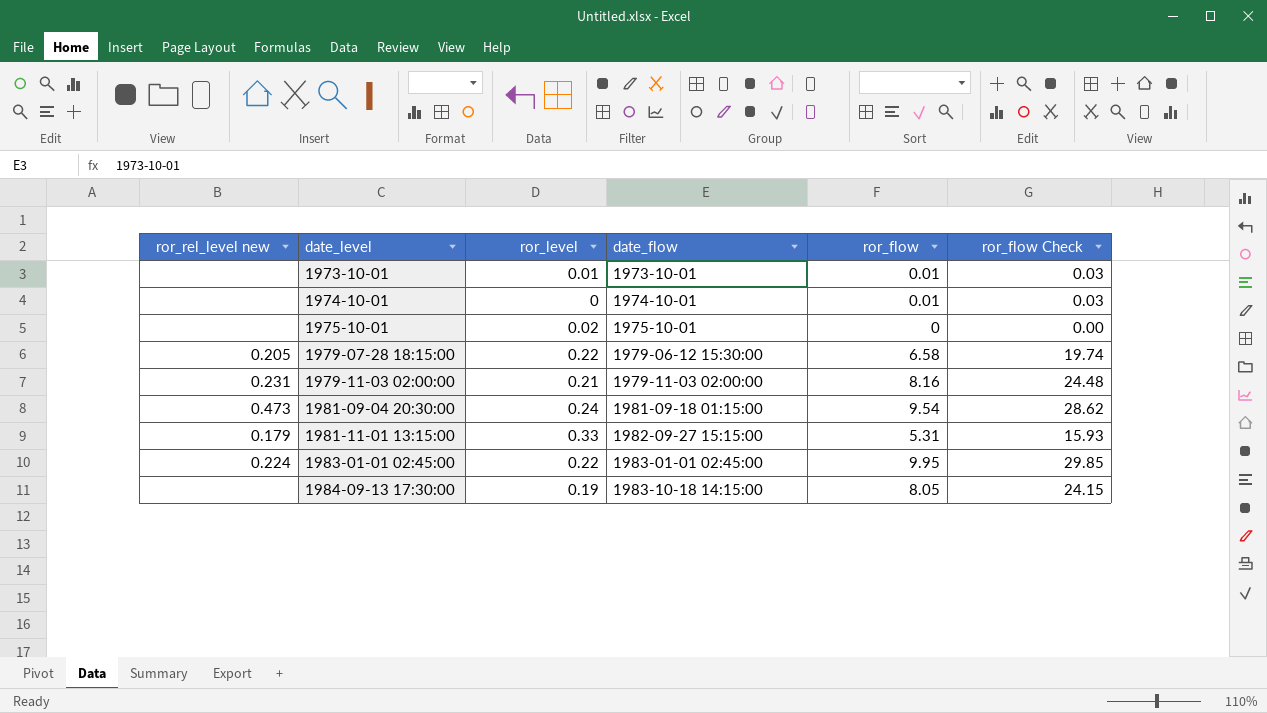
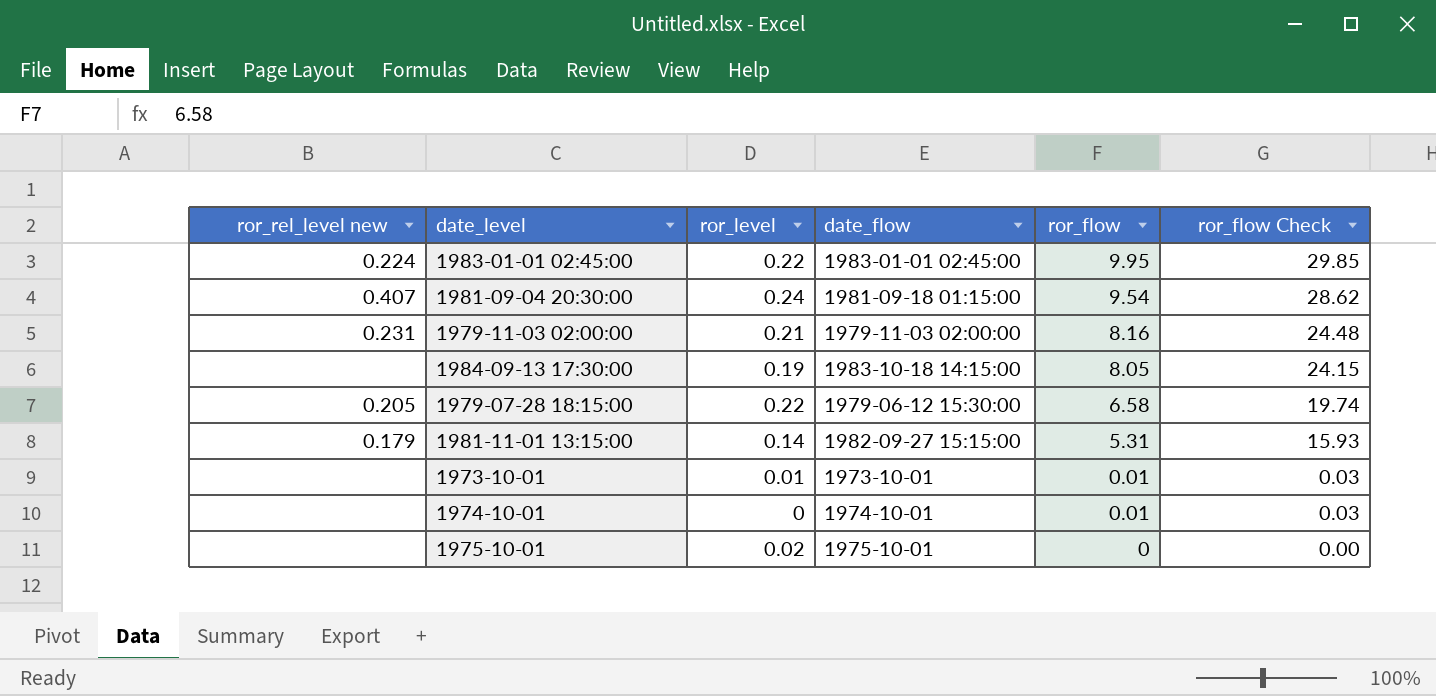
row order: date_level ascending -> ror_flow descending
1981-09-04 20:30:00 | ror_rel_level new: 0.473 -> 0.407
1981-11-01 13:15:00 | ror_level: 0.33 -> 0.14

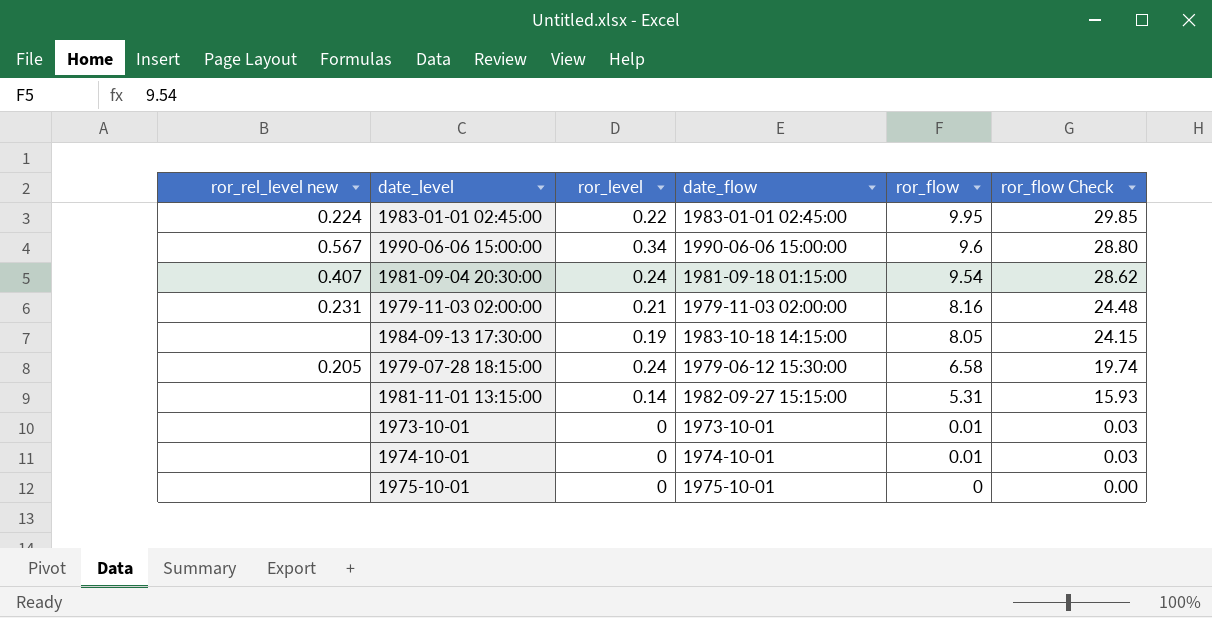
row 1990-06-06 15:00:00: none -> 0.567 | 0.34 | 1990-06-06 15:00:00 | 9.6 | 28.80
1979-07-28 18:15:00 | ror_level: 0.22 -> 0.24
1981-11-01 13:15:00 | ror_rel_level new: 0.179 -> none
1973-10-01 | ror_level: 0.01 -> 0
1975-10-01 | ror_level: 0.02 -> 0

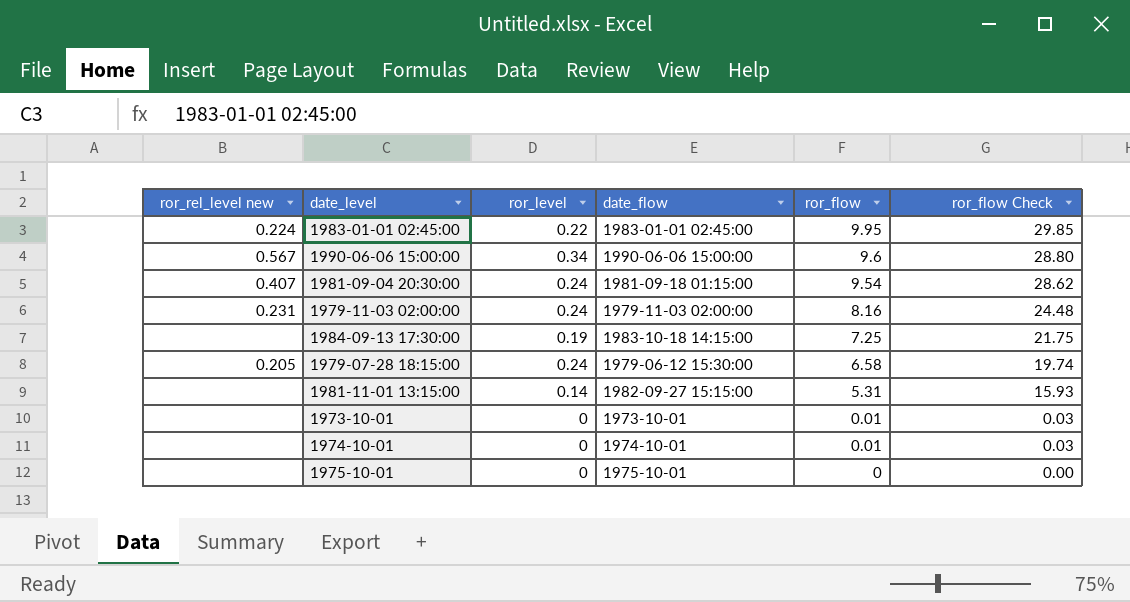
1979-11-03 02:00:00 | ror_level: 0.21 -> 0.24
1984-09-13 17:30:00 | ror_flow: 8.05 -> 7.25
1984-09-13 17:30:00 | ror_flow Check: 24.15 -> 21.75

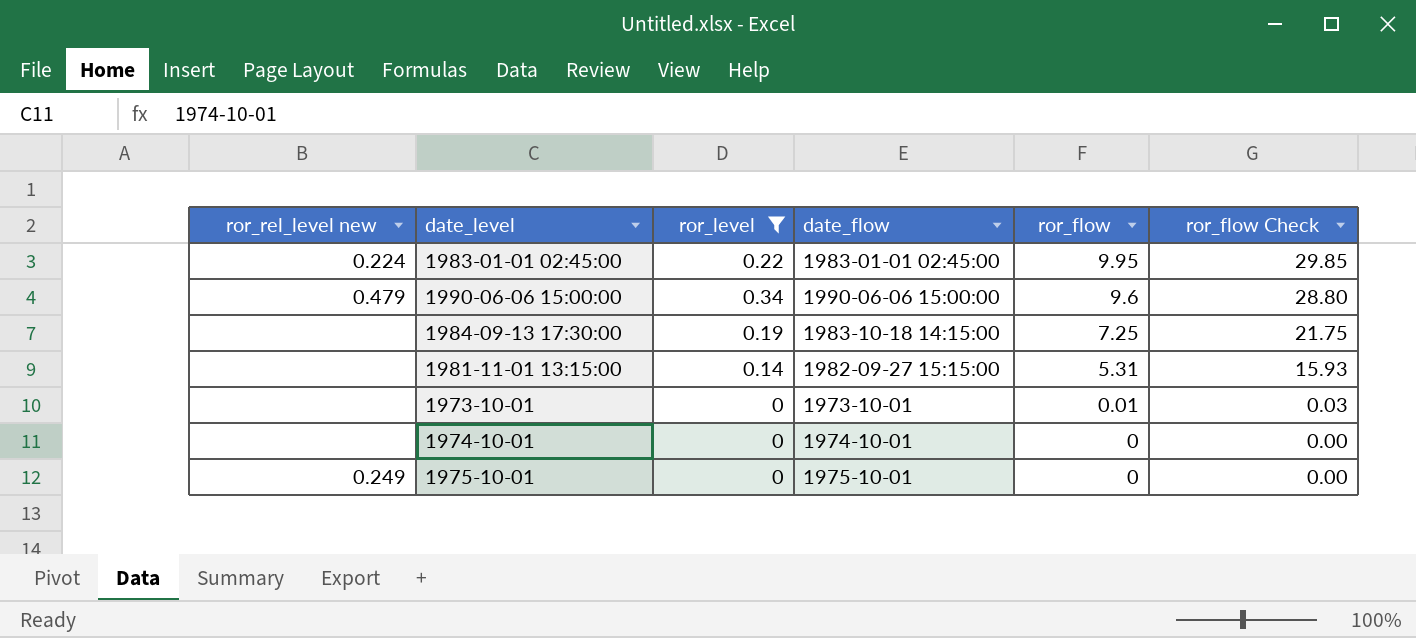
filter: none -> ror_level != 0.24
1990-06-06 15:00:00 | ror_rel_level new: 0.567 -> 0.479
1974-10-01 | ror_flow: 0.01 -> 0
1974-10-01 | ror_flow Check: 0.03 -> 0.00
1975-10-01 | ror_rel_level new: none -> 0.249

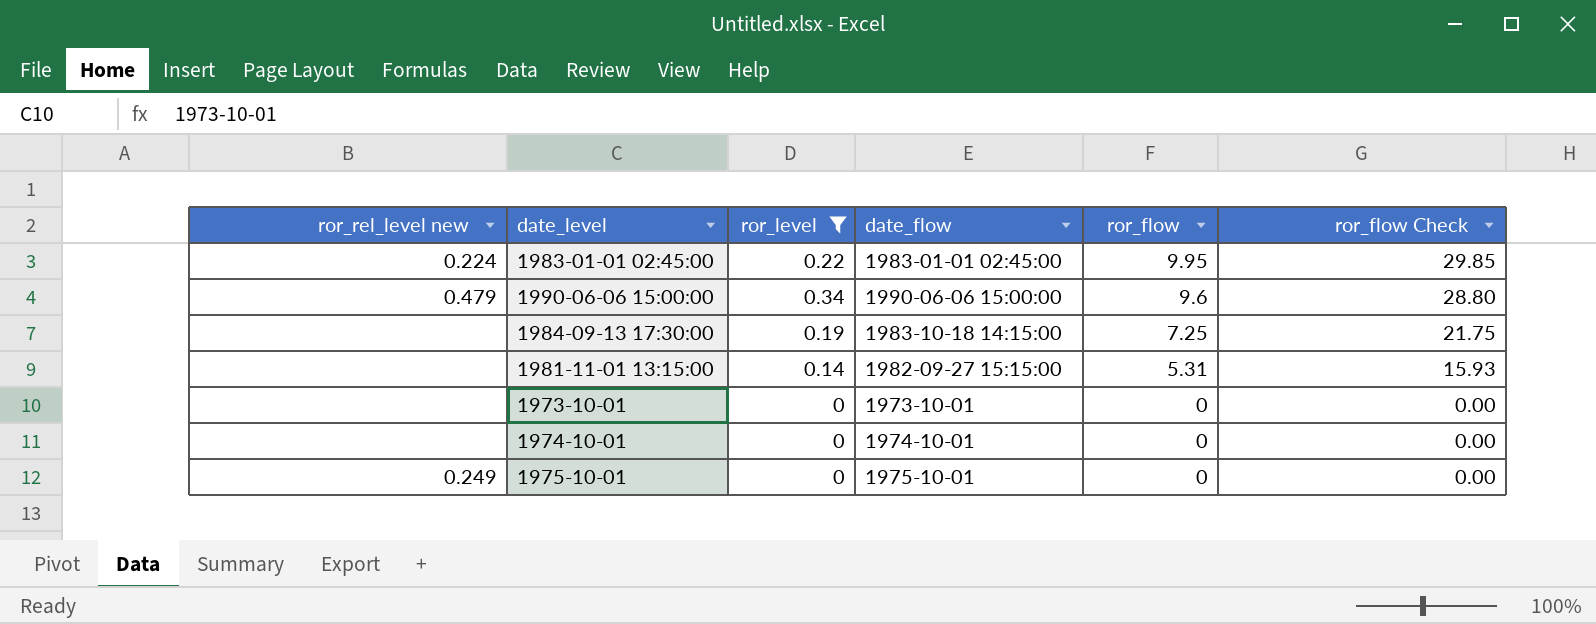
1973-10-01 | ror_flow: 0.01 -> 0
1973-10-01 | ror_flow Check: 0.03 -> 0.00

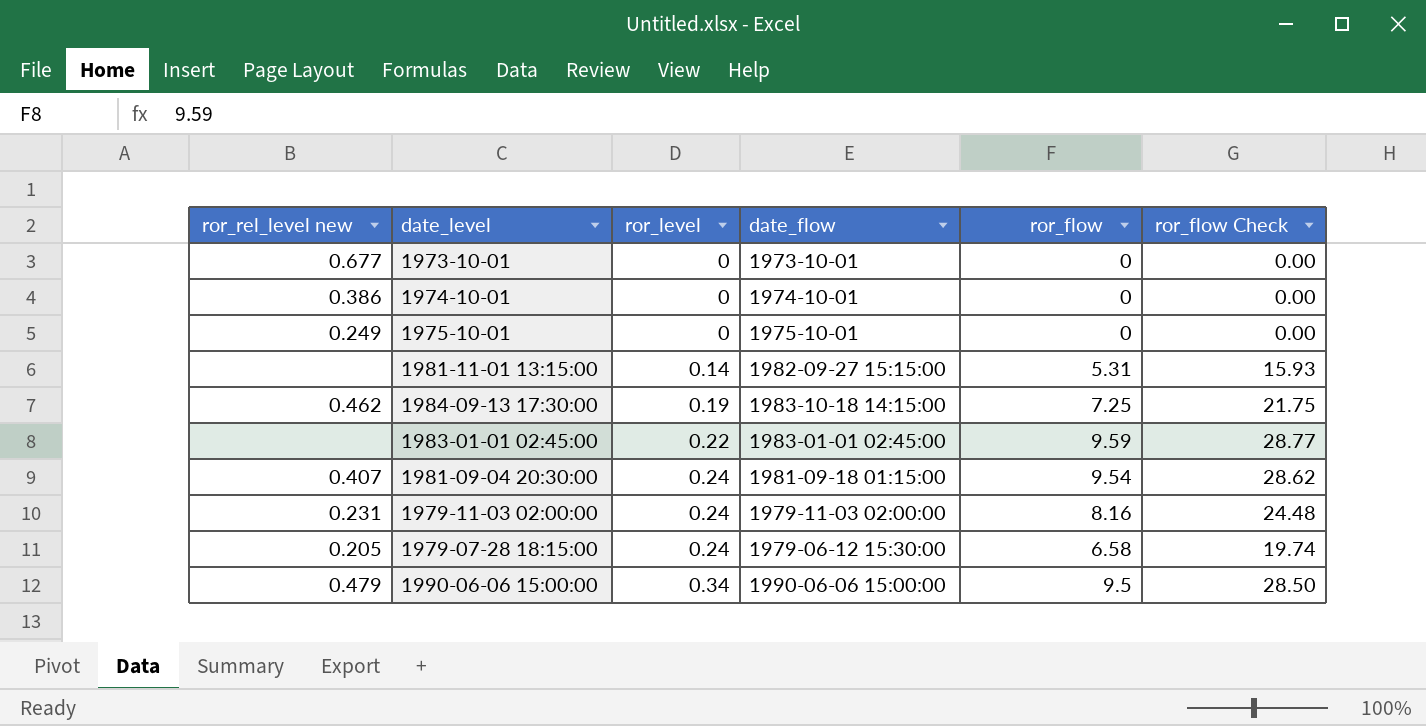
filter: ror_level != 0.24 -> none
row order: ror_flow descending -> ror_level ascending
1973-10-01 | ror_rel_level new: none -> 0.677
1974-10-01 | ror_rel_level new: none -> 0.386
1984-09-13 17:30:00 | ror_rel_level new: none -> 0.462
1983-01-01 02:45:00 | ror_rel_level new: 0.224 -> none
1983-01-01 02:45:00 | ror_flow: 9.95 -> 9.59
1983-01-01 02:45:00 | ror_flow Check: 29.85 -> 28.77
1990-06-06 15:00:00 | ror_flow: 9.6 -> 9.5
1990-06-06 15:00:00 | ror_flow Check: 28.80 -> 28.50

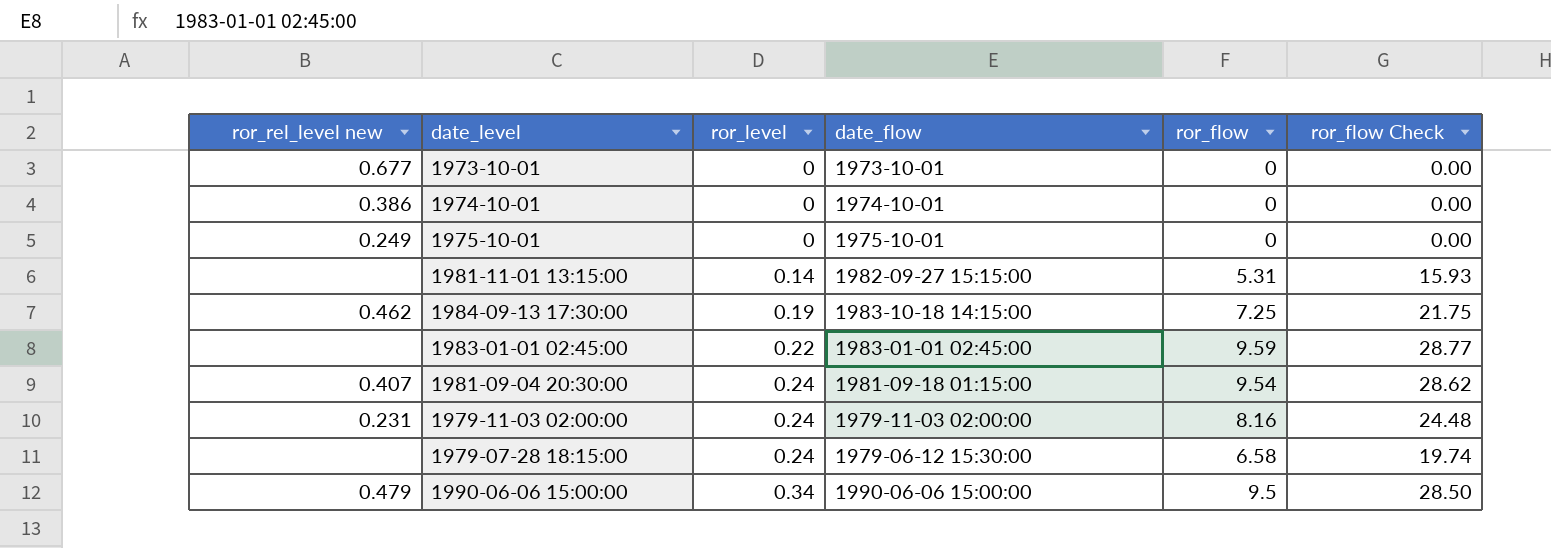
1979-07-28 18:15:00 | ror_rel_level new: 0.205 -> none

